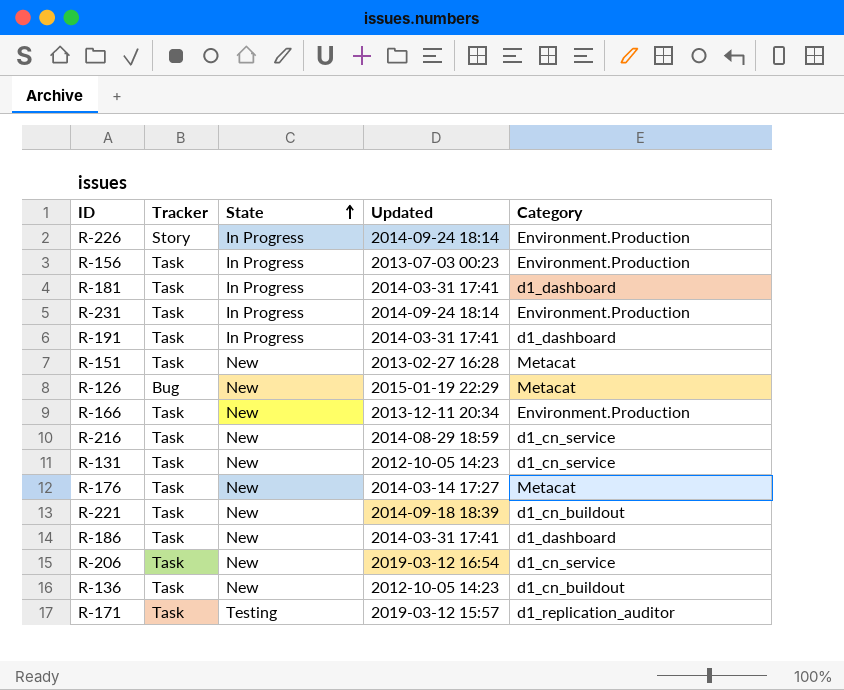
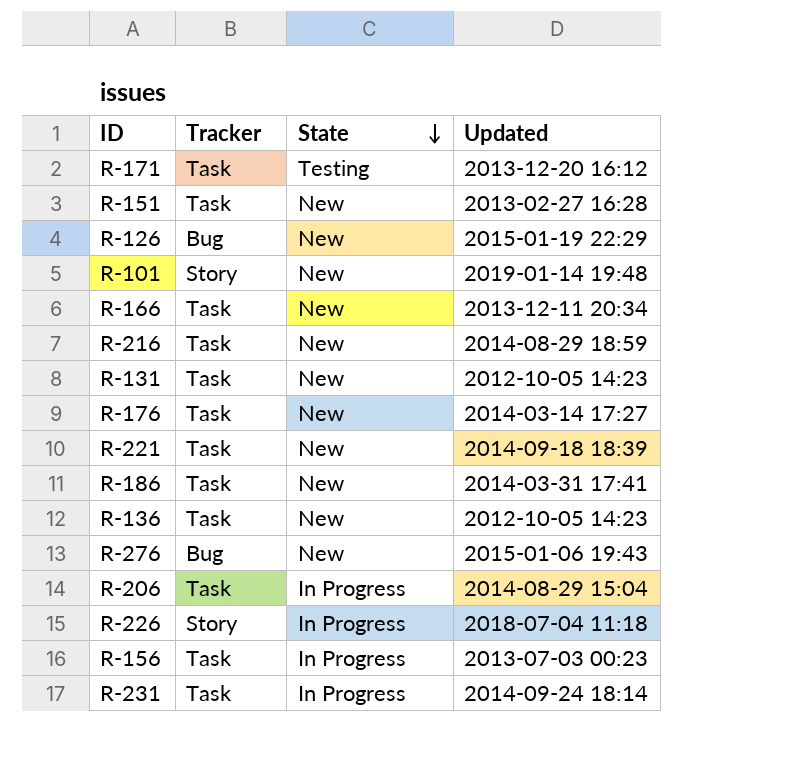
row order: State ascending -> State descending
column Category | position: 5 -> none
row R-181: Task | In Progress | 2014-03-31 17:41 | d1_dashboard -> none
row R-191: Task | In Progress | 2014-03-31 17:41 | d1_dashboard -> none
R-171 | Updated: 2019-03-12 15:57 -> 2013-12-20 16:12
row R-101: none -> Story | New | 2019-01-14 19:48
row R-276: none -> Bug | New | 2015-01-06 19:43
R-206 | State: New -> In Progress
R-206 | Updated: 2019-03-12 16:54 -> 2014-08-29 15:04
R-226 | Updated: 2014-09-24 18:14 -> 2018-07-04 11:18

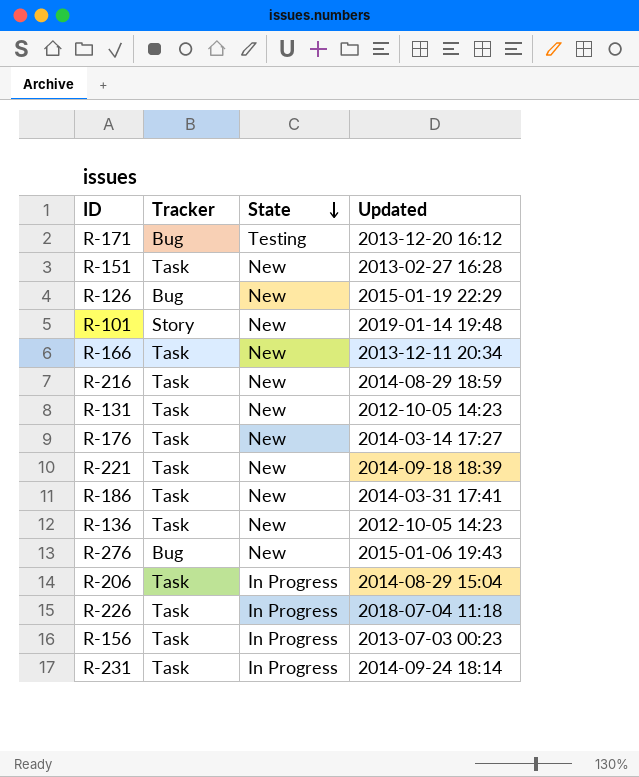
R-171 | Tracker: Task -> Bug
R-226 | Tracker: Story -> Task

